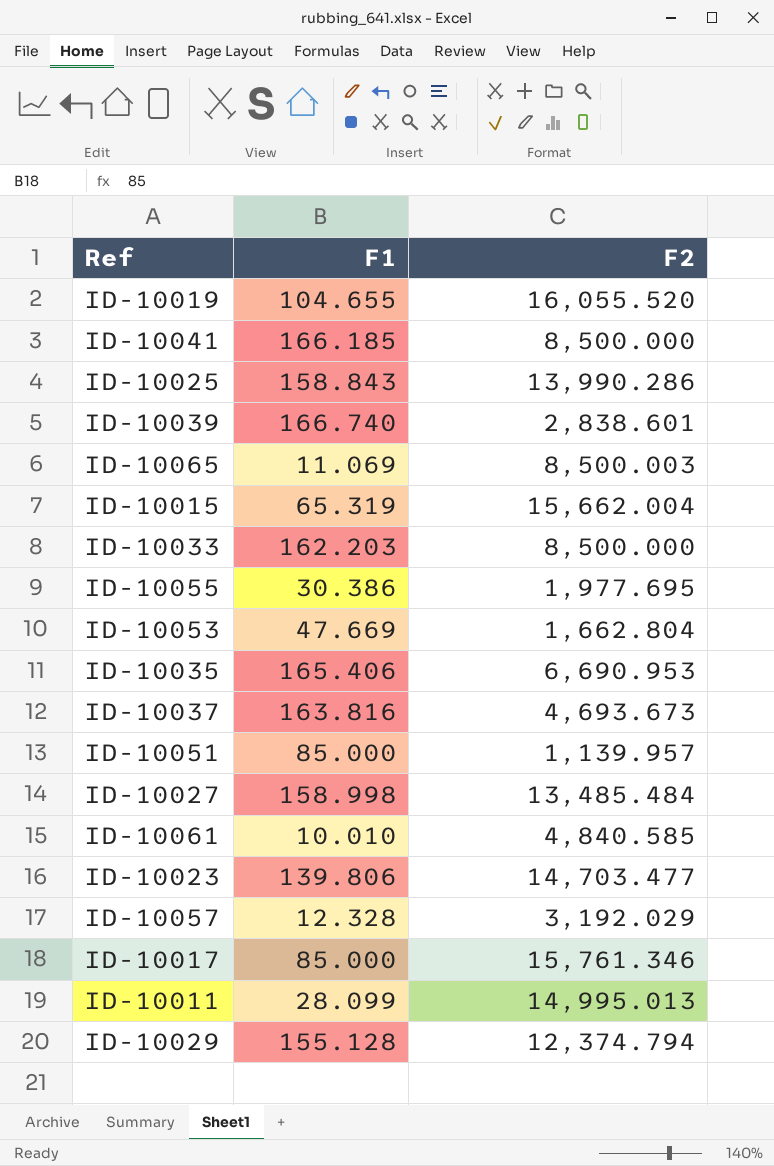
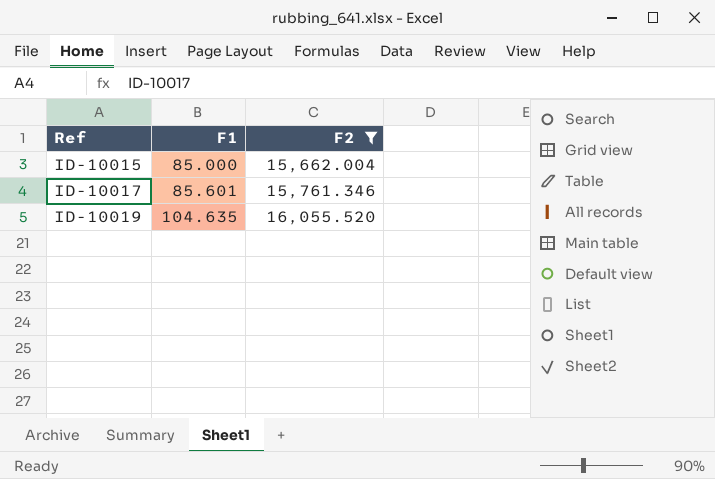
filter: none -> F2 >= 15,662.004
row order: none -> Ref ascending
ID-10015 | F1: 65.319 -> 85.000
ID-10017 | F1: 85.000 -> 85.601
ID-10019 | F1: 104.655 -> 104.635

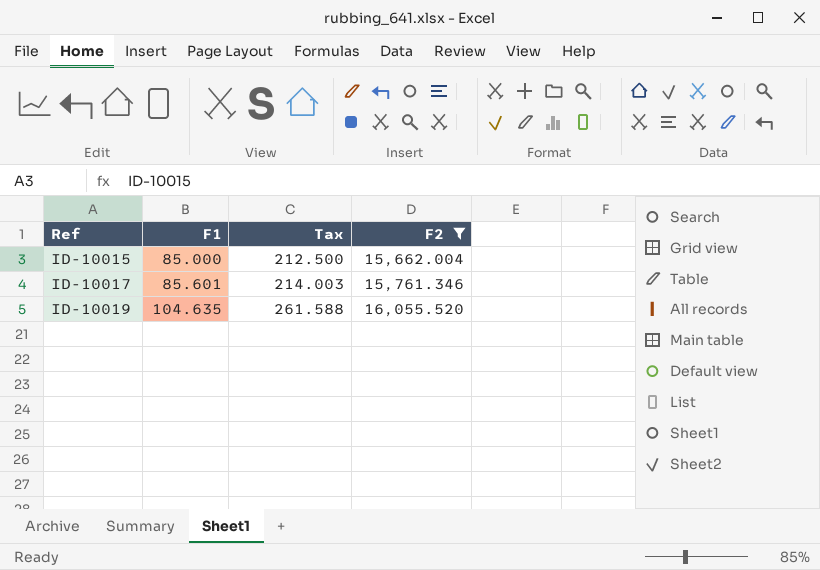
column Tax | formula: none -> [F1] * 2.5

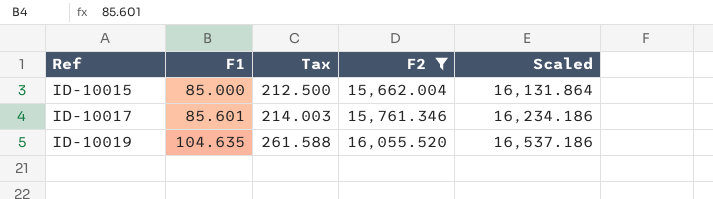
column Scaled | formula: none -> [F2] * 1.03

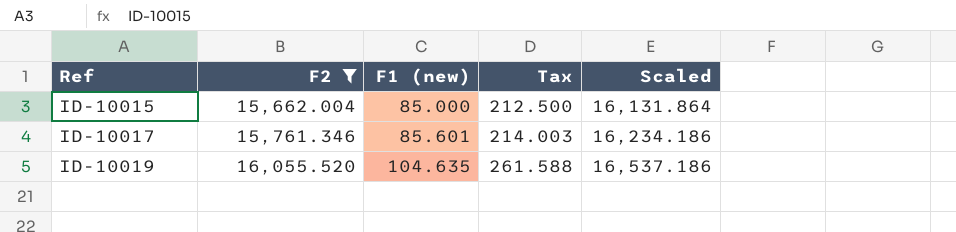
column F2 | position: 4 -> 2
column name: F1 -> F1 (new)

